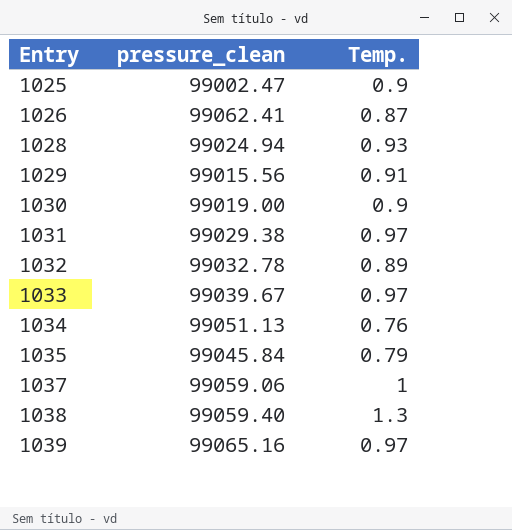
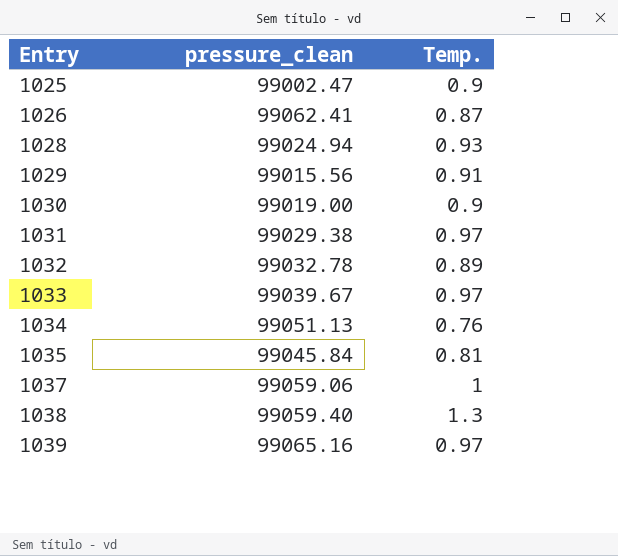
1035 | Temp.: 0.79 -> 0.81

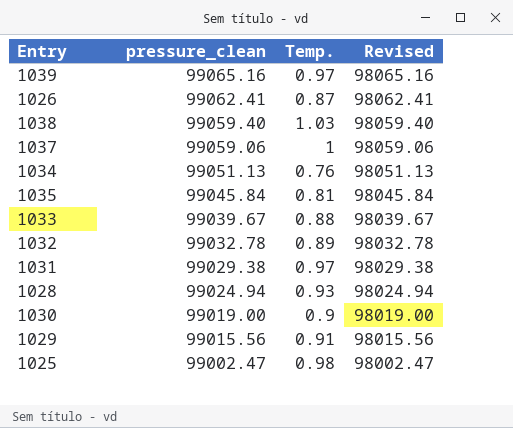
row order: Entry ascending -> pressure_clean descending
column Revised | formula: none -> [pressure_clean] - 1000
1038 | Temp.: 1.3 -> 1.03
1033 | Temp.: 0.97 -> 0.88
1025 | Temp.: 0.9 -> 0.98

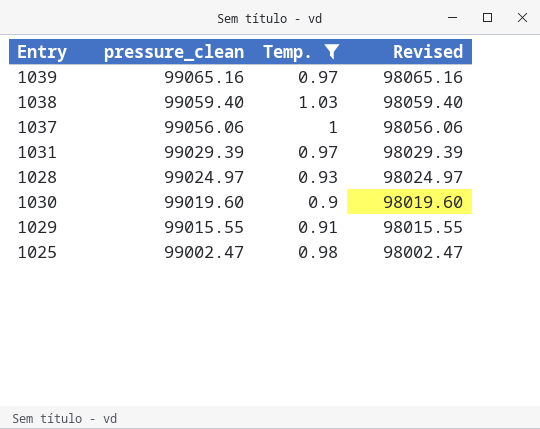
filter: none -> Temp. >= 0.9
1037 | pressure_clean: 99059.06 -> 99056.06
1037 | Revised: 98059.06 -> 98056.06
1031 | pressure_clean: 99029.38 -> 99029.39
1031 | Revised: 98029.38 -> 98029.39
1028 | pressure_clean: 99024.94 -> 99024.97
1028 | Revised: 98024.94 -> 98024.97
1030 | pressure_clean: 99019.00 -> 99019.60
1030 | Revised: 98019.00 -> 98019.60
1029 | pressure_clean: 99015.56 -> 99015.55
1029 | Revised: 98015.56 -> 98015.55

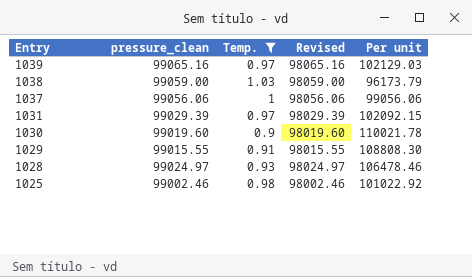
row order: pressure_clean descending -> Entry descending
column Per unit | formula: none -> [pressure_clean] / [Temp.]
1038 | pressure_clean: 99059.40 -> 99059.00
1038 | Revised: 98059.40 -> 98059.00
1025 | pressure_clean: 99002.47 -> 99002.46
1025 | Revised: 98002.47 -> 98002.46

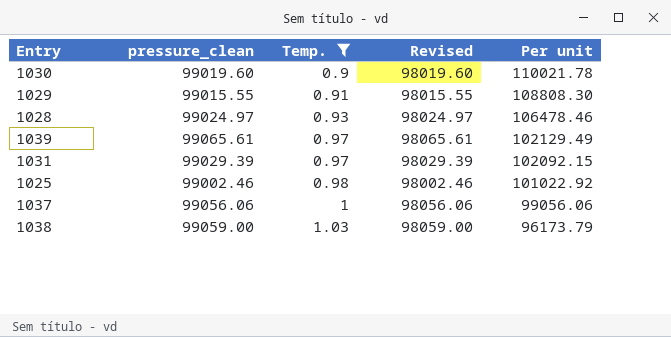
row order: Entry descending -> Temp. ascending
1039 | pressure_clean: 99065.16 -> 99065.61
1039 | Revised: 98065.16 -> 98065.61
1039 | Per unit: 102129.03 -> 102129.49

